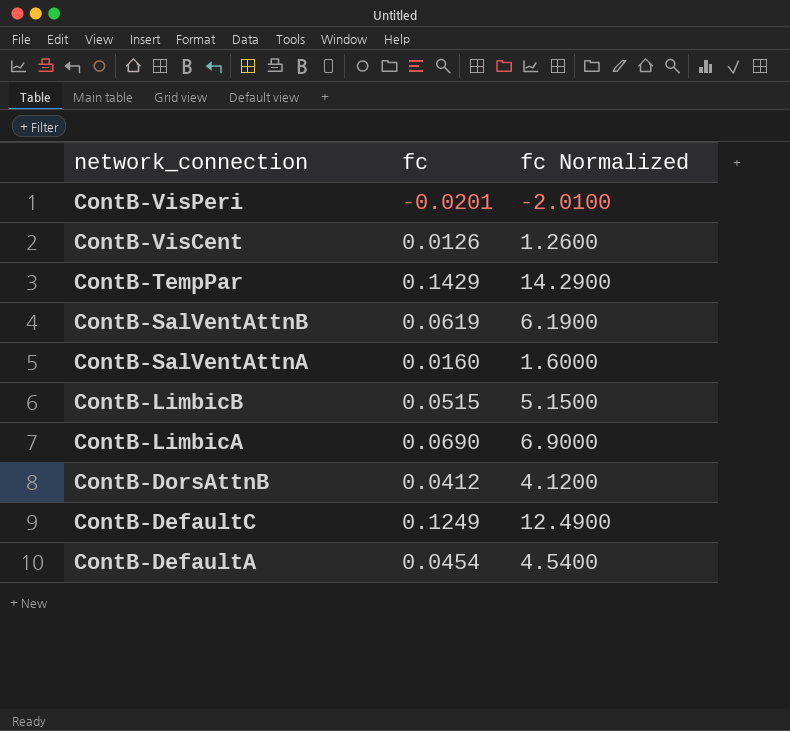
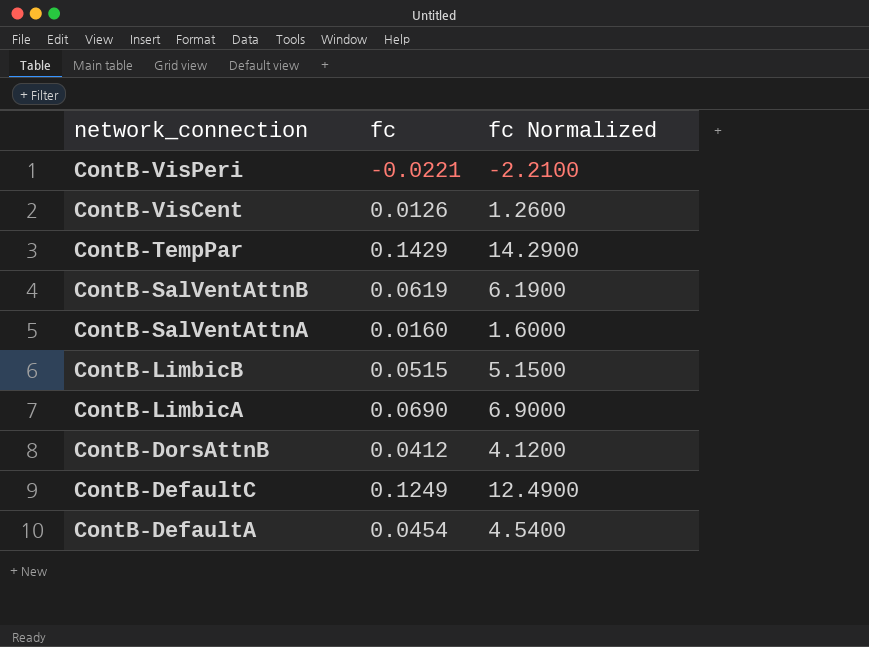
ContB-VisPeri | fc: -0.0201 -> -0.0221
ContB-VisPeri | fc Normalized: -2.0100 -> -2.2100

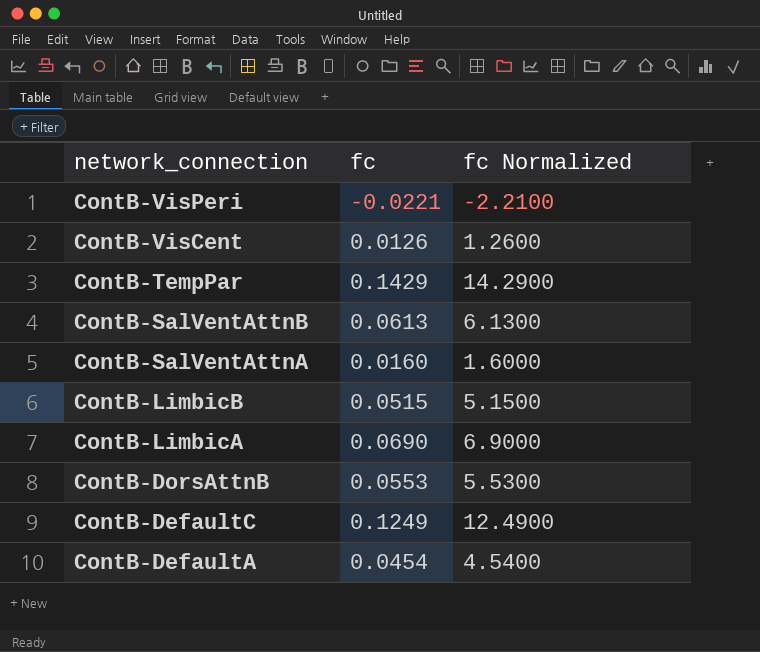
ContB-SalVentAttnB | fc: 0.0619 -> 0.0613
ContB-SalVentAttnB | fc Normalized: 6.1900 -> 6.1300
ContB-DorsAttnB | fc: 0.0412 -> 0.0553
ContB-DorsAttnB | fc Normalized: 4.1200 -> 5.5300

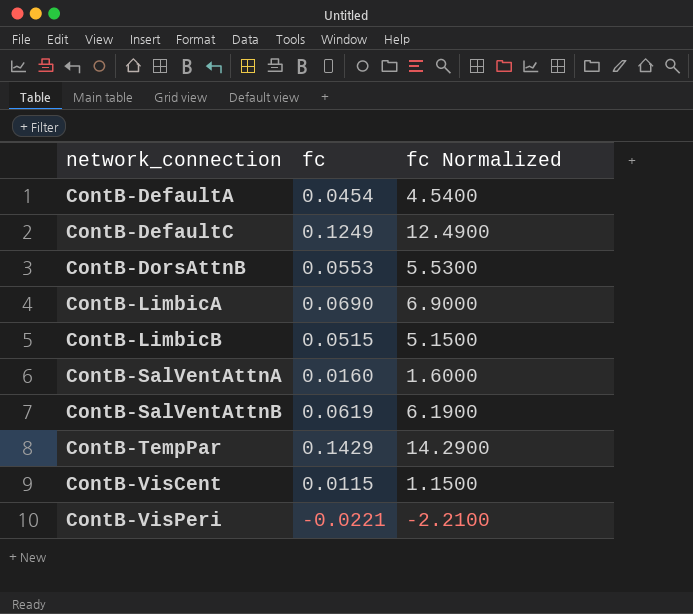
row order: network_connection descending -> network_connection ascending
ContB-SalVentAttnB | fc: 0.0613 -> 0.0619
ContB-SalVentAttnB | fc Normalized: 6.1300 -> 6.1900
ContB-VisCent | fc: 0.0126 -> 0.0115
ContB-VisCent | fc Normalized: 1.2600 -> 1.1500

